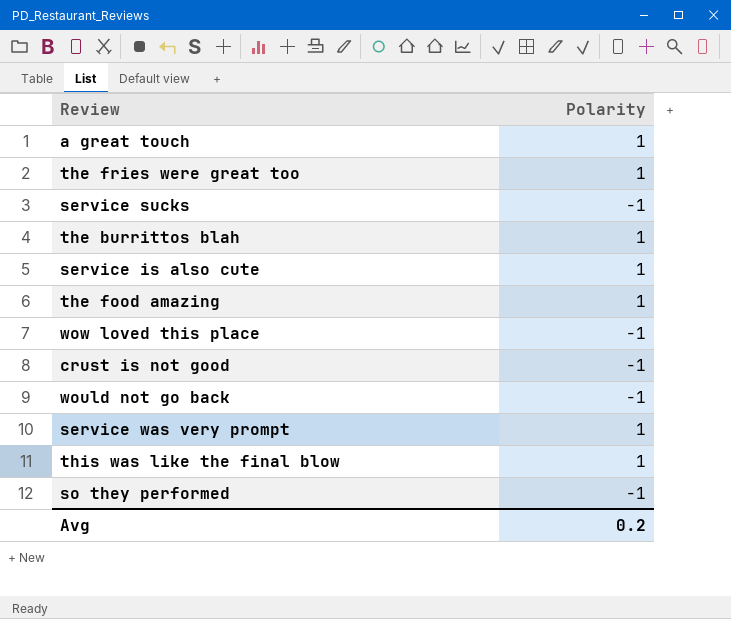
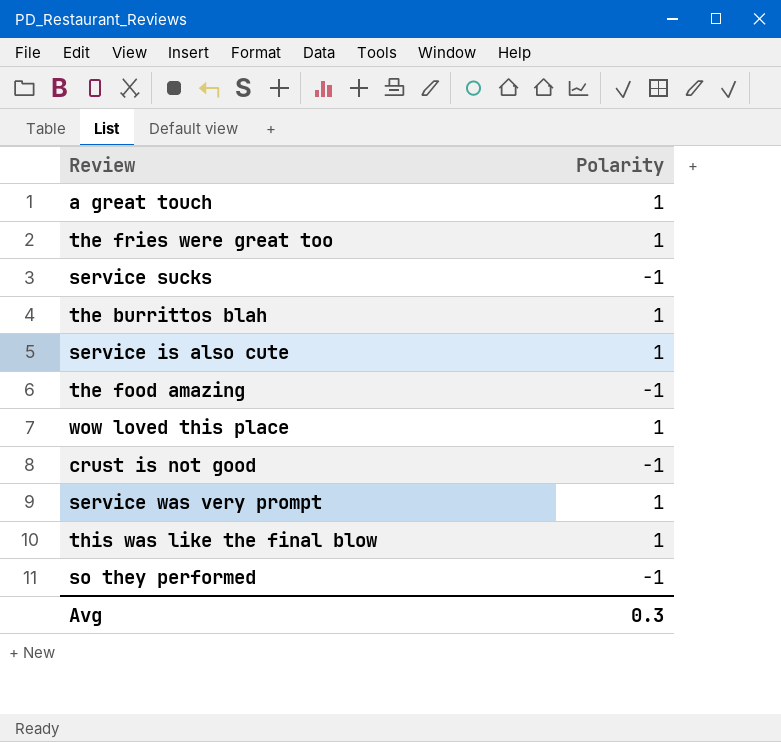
row would not go back: -1 -> none
the food amazing | Polarity: 1 -> -1
wow loved this place | Polarity: -1 -> 1
Avg | Polarity: 0.2 -> 0.3

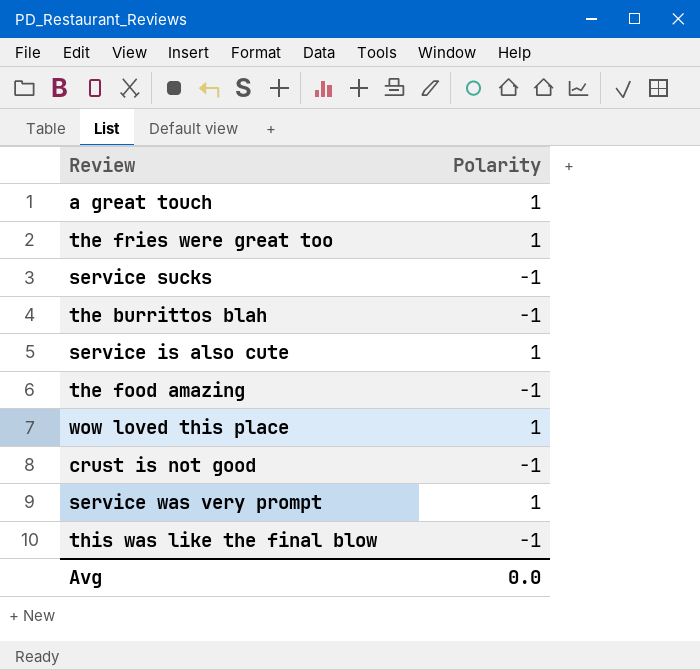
row so they performed: -1 -> none
the burrittos blah | Polarity: 1 -> -1
this was like the final blow | Polarity: 1 -> -1
Avg | Polarity: 0.3 -> 0.0

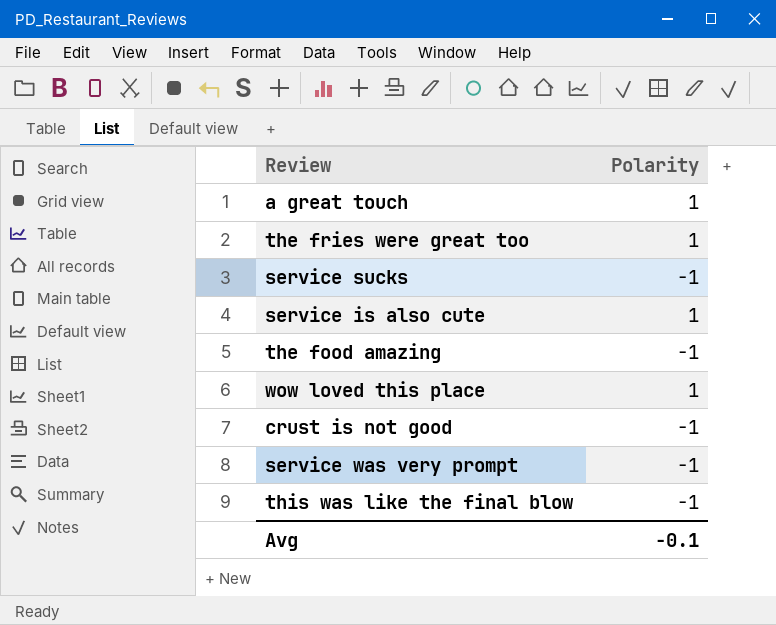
row the burrittos blah: -1 -> none
service was very prompt | Polarity: 1 -> -1
Avg | Polarity: 0.0 -> -0.1

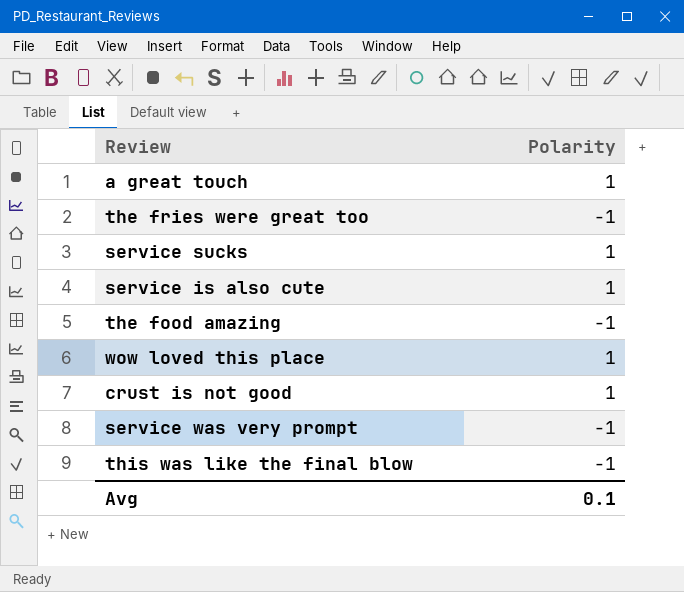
the fries were great too | Polarity: 1 -> -1
service sucks | Polarity: -1 -> 1
crust is not good | Polarity: -1 -> 1
Avg | Polarity: -0.1 -> 0.1

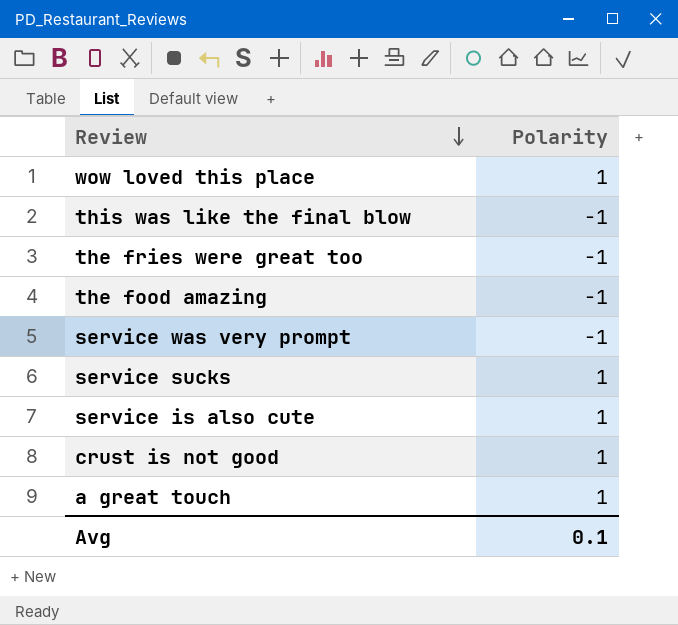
row order: none -> Review descending

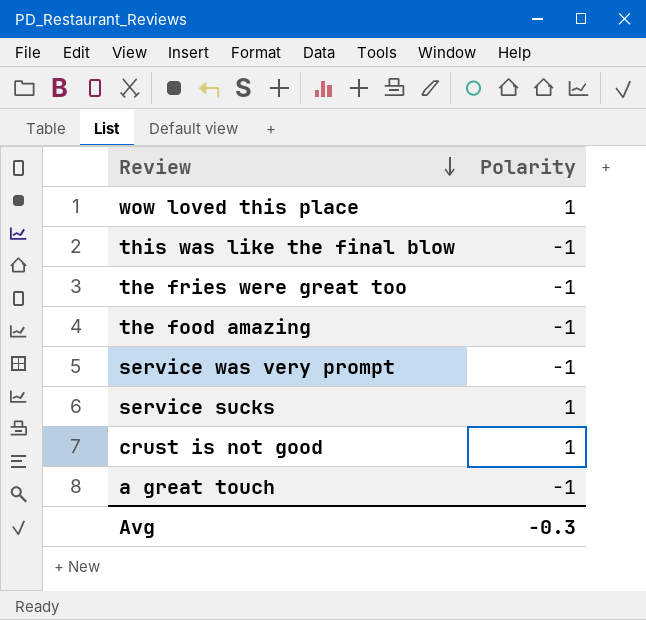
row service is also cute: 1 -> none
a great touch | Polarity: 1 -> -1
Avg | Polarity: 0.1 -> -0.3

